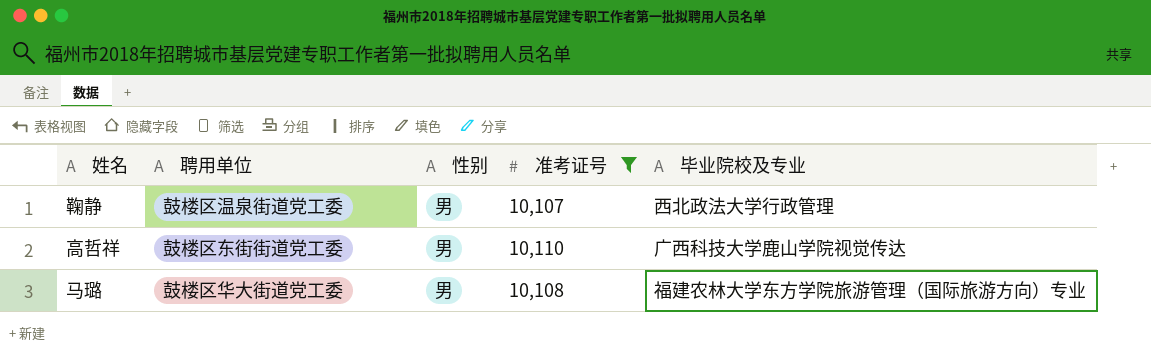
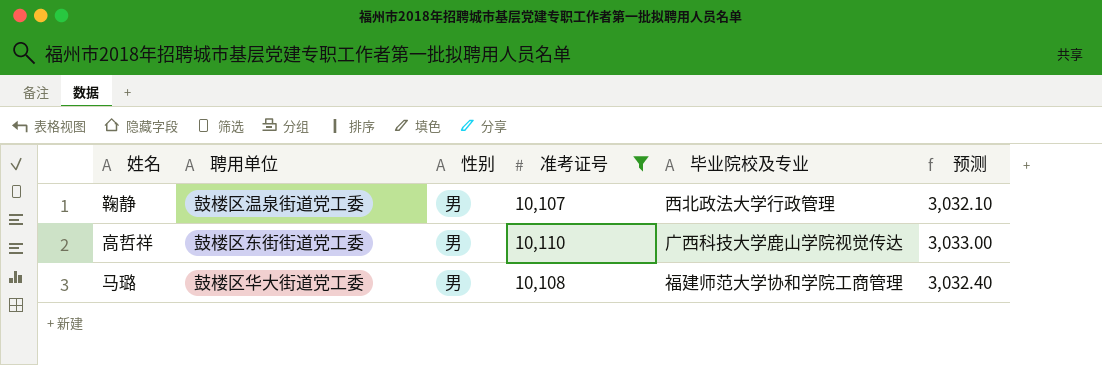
column 预测 | formula: none -> [准考证号] * 0.3
马璐 | 毕业院校及专业: 福建农林大学东方学院旅游管理（国际旅游方向）专业 -> 福建师范大学协和学院工商管理

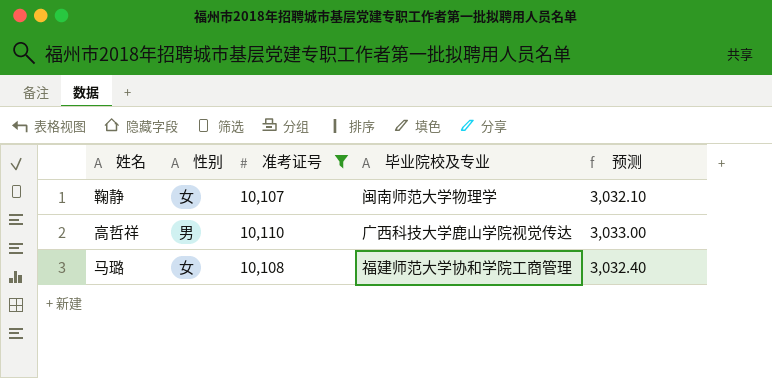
column 聘用单位 | position: 2 -> none
鞠静 | 性别: 男 -> 女
鞠静 | 毕业院校及专业: 西北政法大学行政管理 -> 闽南师范大学物理学
马璐 | 性别: 男 -> 女

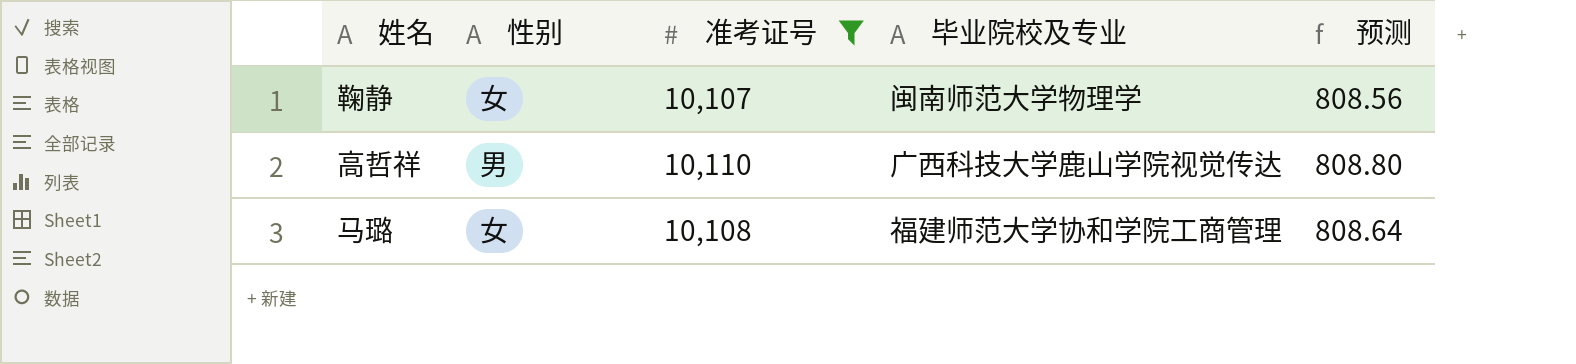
column 预测 | formula: [准考证号] * 0.3 -> [准考证号] * 0.08

